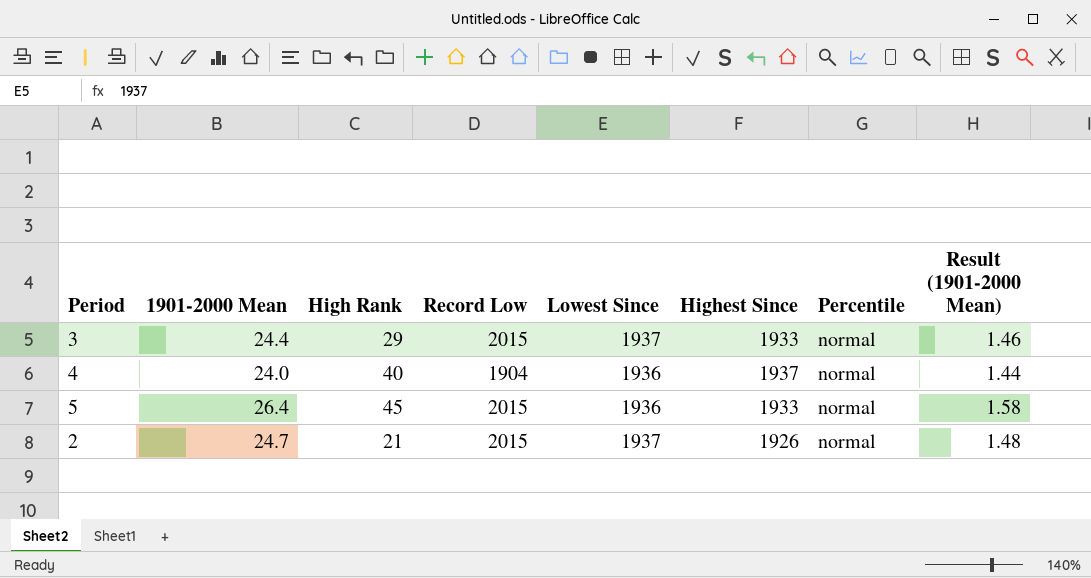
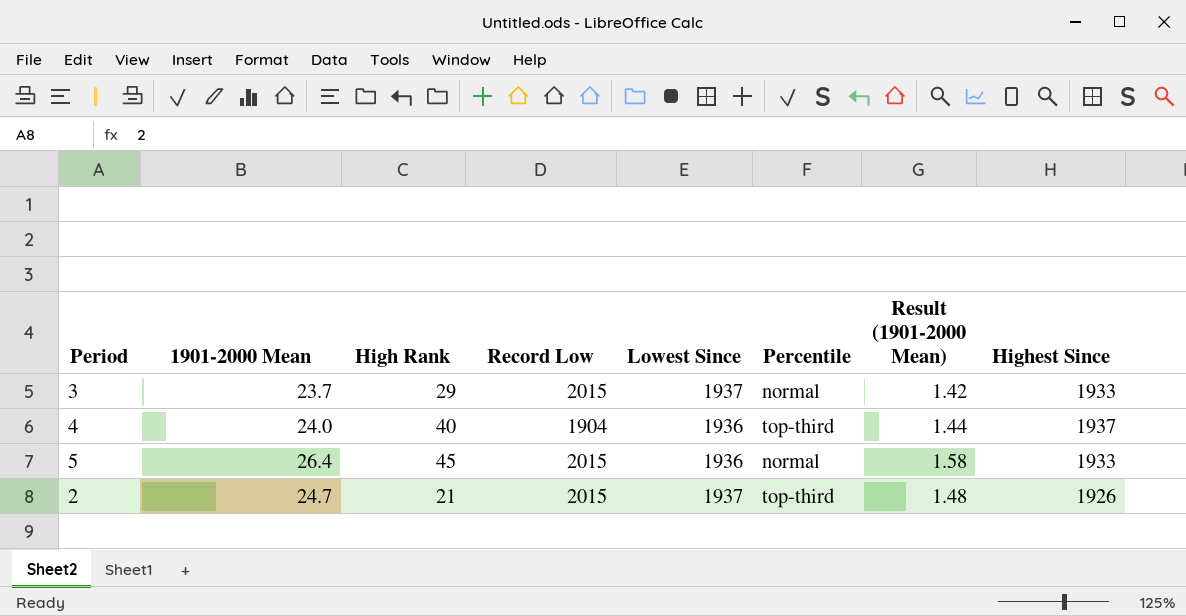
column Highest Since | position: 6 -> 8
3 | 1901-2000 Mean: 24.4 -> 23.7
3 | Result (1901-2000 Mean): 1.46 -> 1.42
4 | Percentile: normal -> top-third
2 | Percentile: normal -> top-third

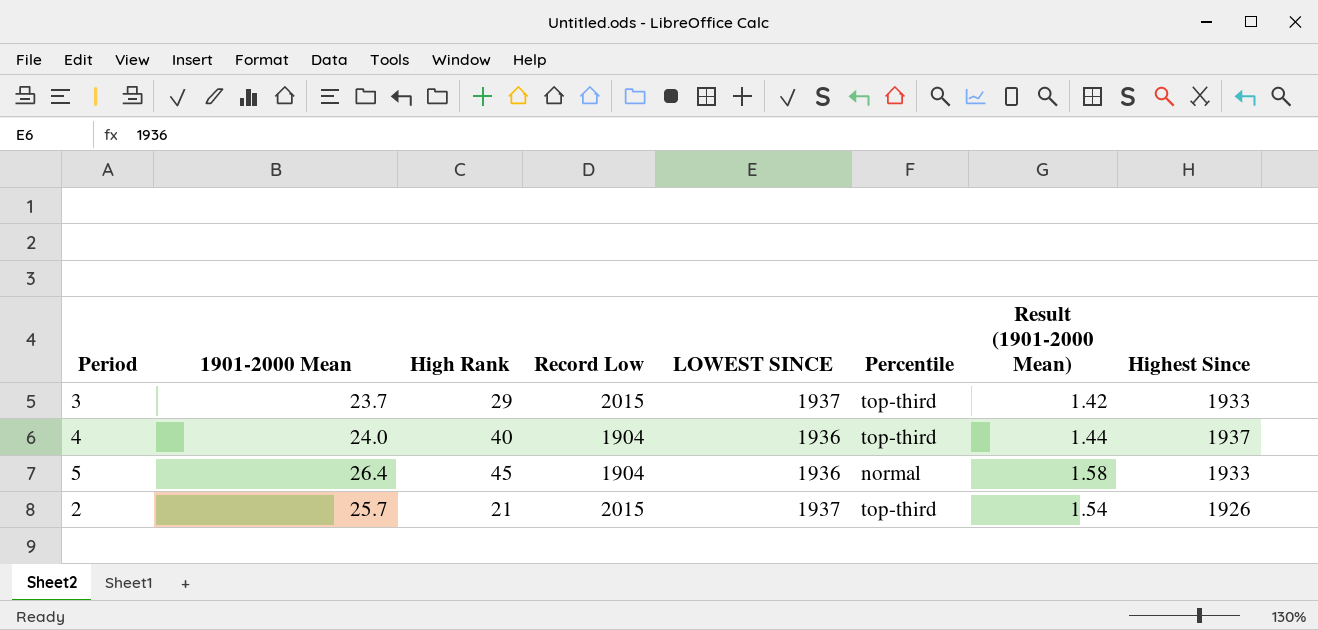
column name: Lowest Since -> LOWEST SINCE
3 | Percentile: normal -> top-third
5 | Record Low: 2015 -> 1904
2 | 1901-2000 Mean: 24.7 -> 25.7
2 | Result (1901-2000 Mean): 1.48 -> 1.54

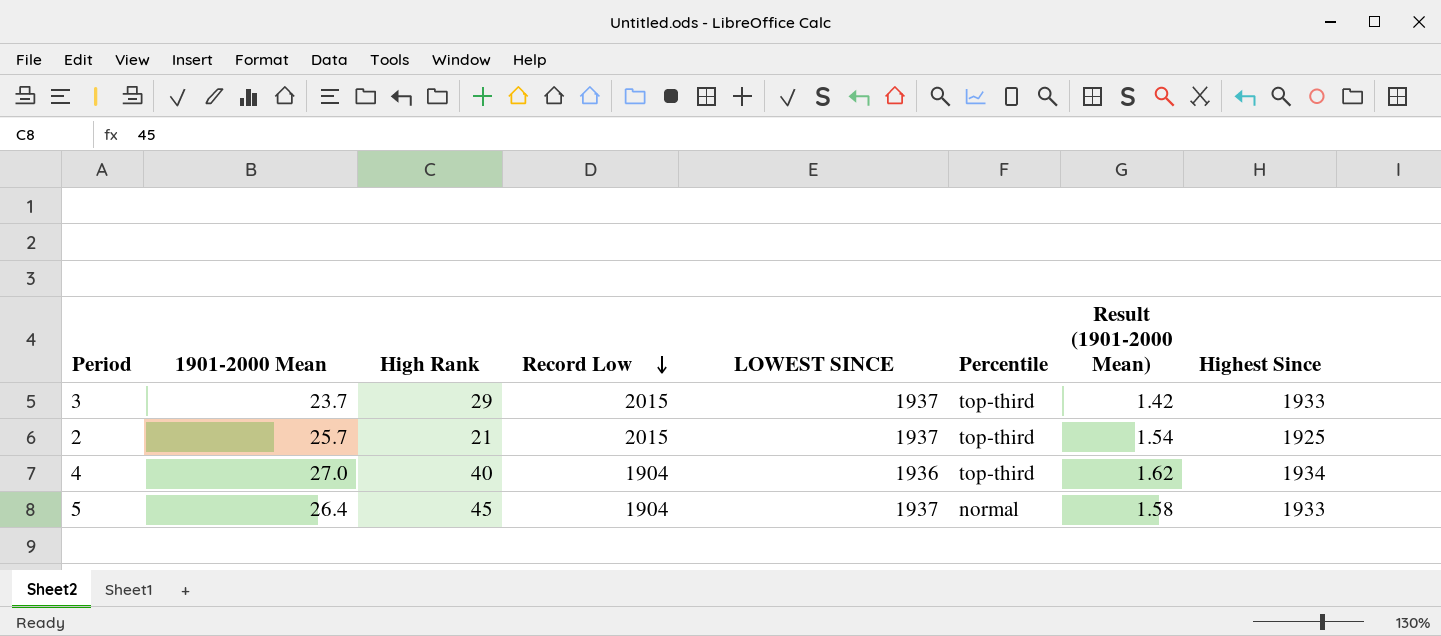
row order: none -> Record Low descending
2 | Highest Since: 1926 -> 1925
4 | 1901-2000 Mean: 24.0 -> 27.0
4 | Result (1901-2000 Mean): 1.44 -> 1.62
4 | Highest Since: 1937 -> 1934
5 | LOWEST SINCE: 1936 -> 1937

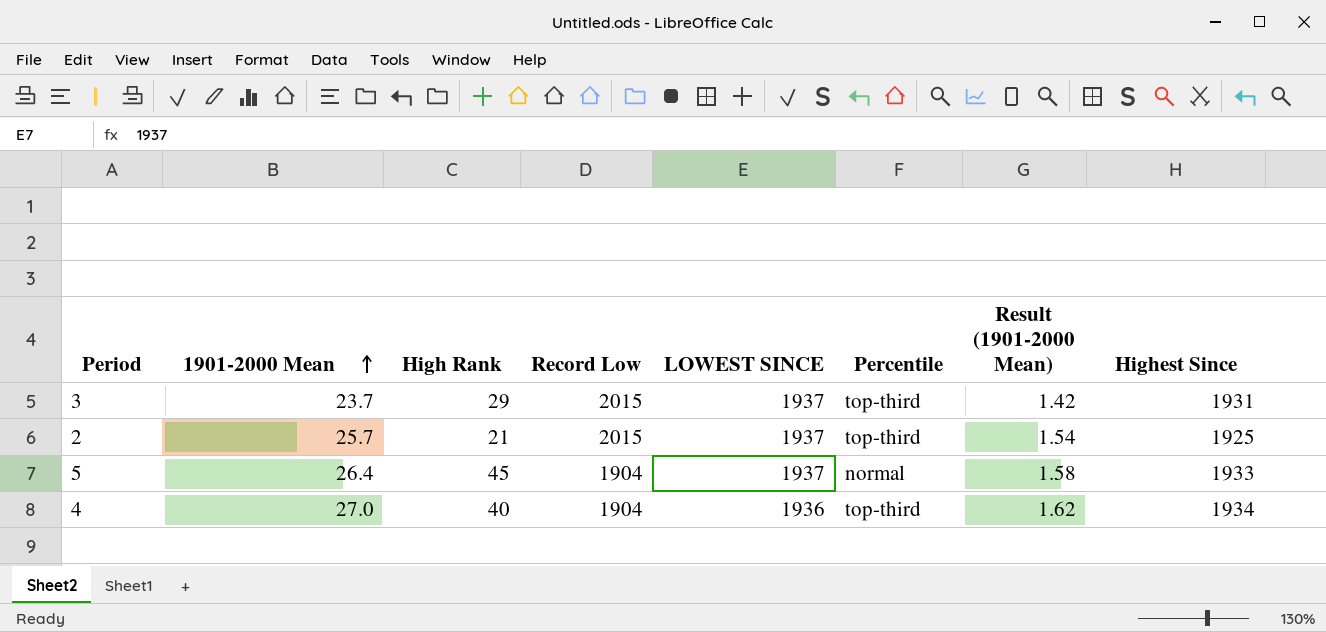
row order: Record Low descending -> 1901-2000 Mean ascending
3 | Highest Since: 1933 -> 1931

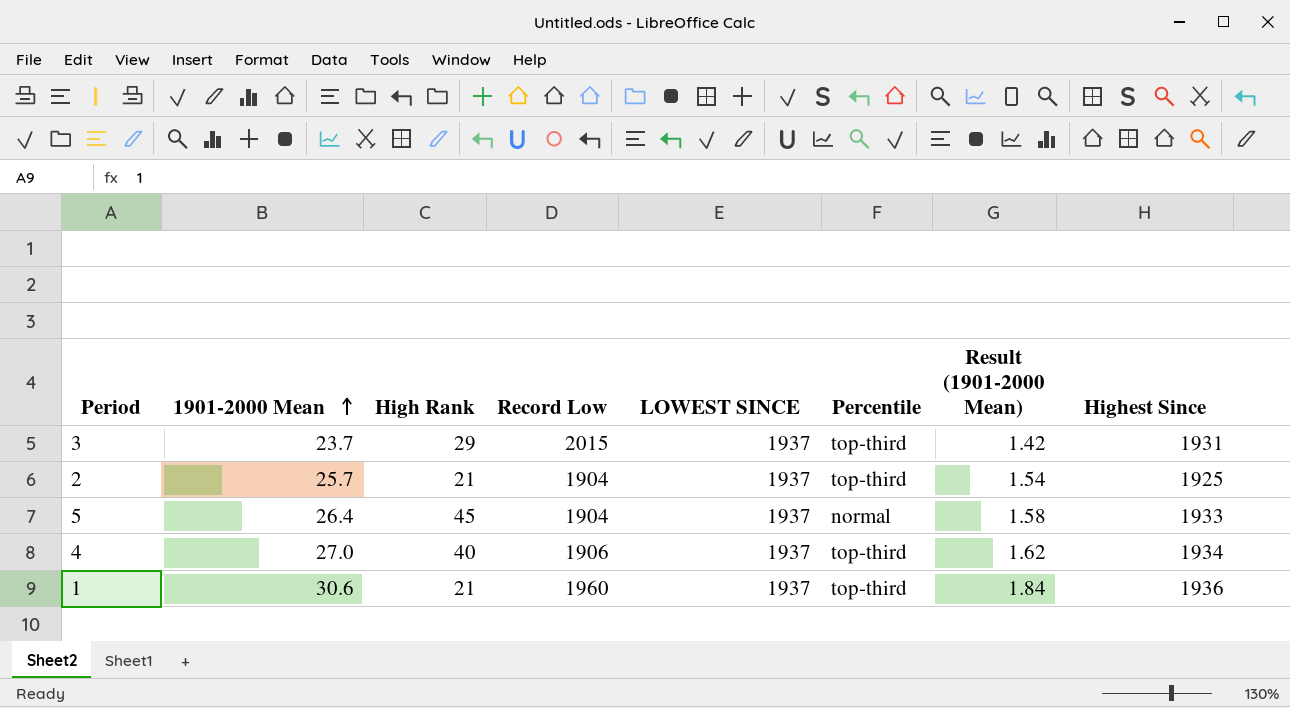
2 | Record Low: 2015 -> 1904
4 | Record Low: 1904 -> 1906
4 | LOWEST SINCE: 1936 -> 1937
row 1: none -> 30.6 | 21 | 1960 | 1937 | top-third | 1.84 | 1936

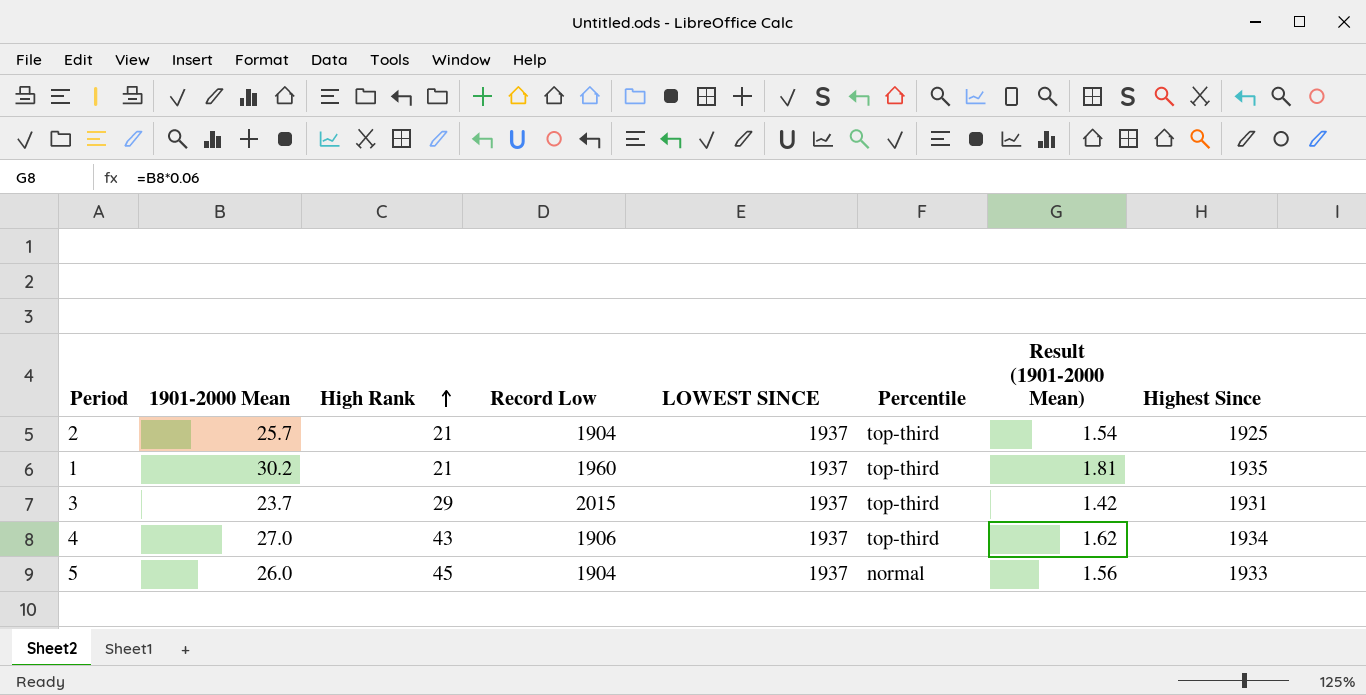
row order: 1901-2000 Mean ascending -> High Rank ascending
1 | 1901-2000 Mean: 30.6 -> 30.2
1 | Result (1901-2000 Mean): 1.84 -> 1.81
1 | Highest Since: 1936 -> 1935
4 | High Rank: 40 -> 43
5 | 1901-2000 Mean: 26.4 -> 26.0
5 | Result (1901-2000 Mean): 1.58 -> 1.56

